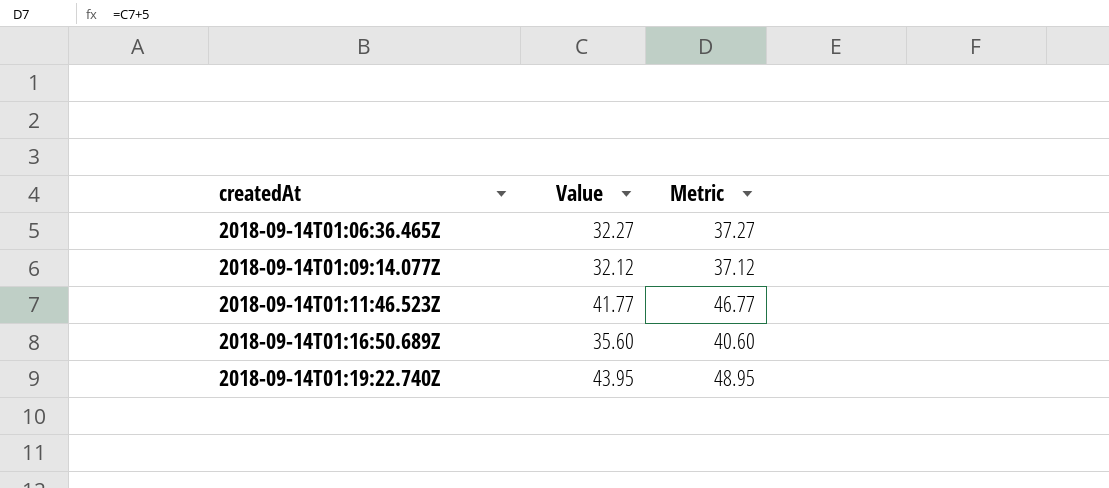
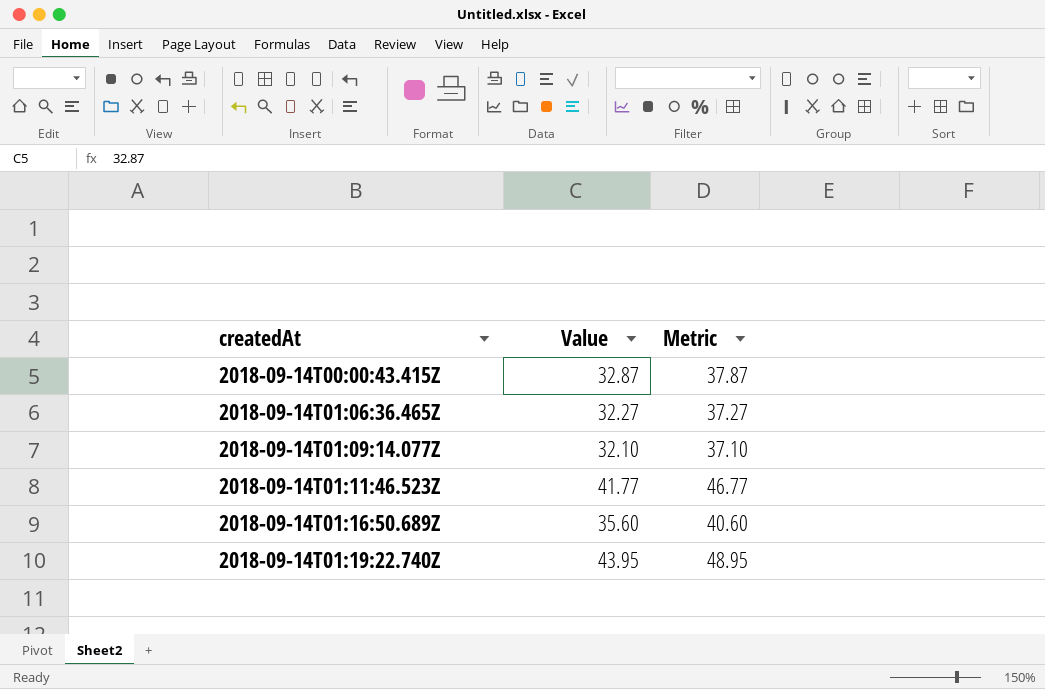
row 2018-09-14T00:00:43.415Z: none -> 32.87 | 37.87
2018-09-14T01:09:14.077Z | Value: 32.12 -> 32.10
2018-09-14T01:09:14.077Z | Metric: 37.12 -> 37.10

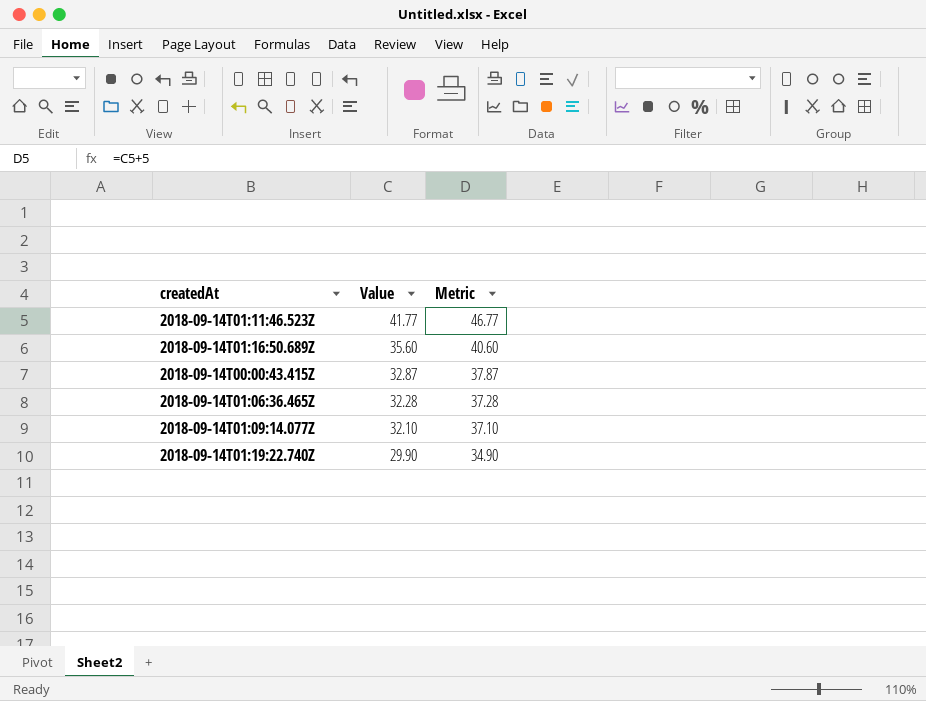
row order: createdAt ascending -> Value descending
2018-09-14T01:06:36.465Z | Value: 32.27 -> 32.28
2018-09-14T01:06:36.465Z | Metric: 37.27 -> 37.28
2018-09-14T01:19:22.740Z | Value: 43.95 -> 29.90
2018-09-14T01:19:22.740Z | Metric: 48.95 -> 34.90

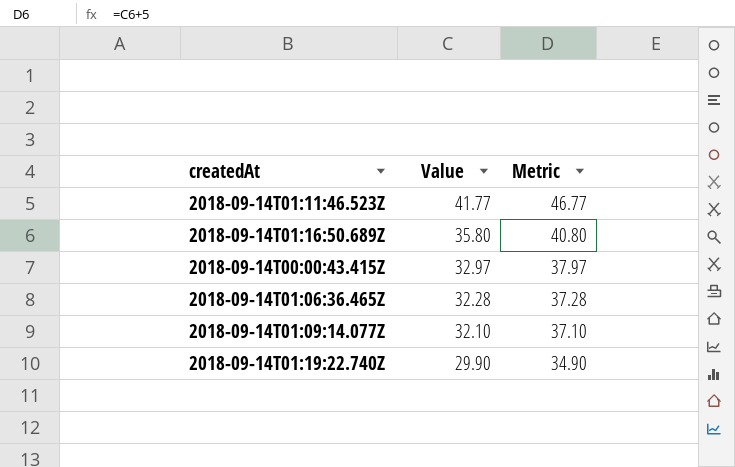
2018-09-14T01:16:50.689Z | Value: 35.60 -> 35.80
2018-09-14T01:16:50.689Z | Metric: 40.60 -> 40.80
2018-09-14T00:00:43.415Z | Value: 32.87 -> 32.97
2018-09-14T00:00:43.415Z | Metric: 37.87 -> 37.97

